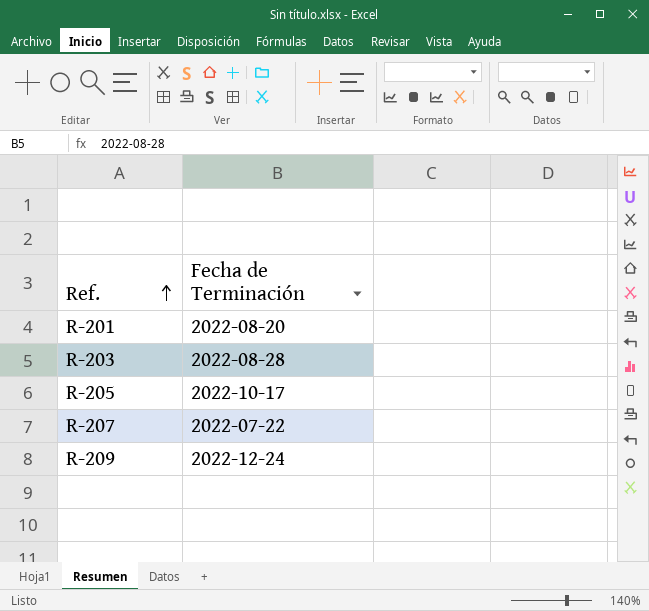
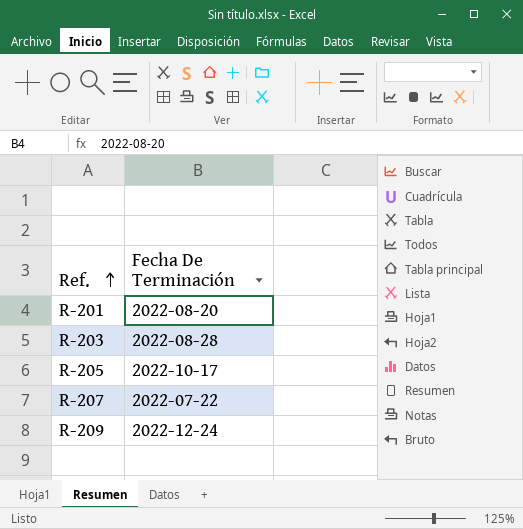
column name: Fecha de Terminación -> Fecha De Terminación

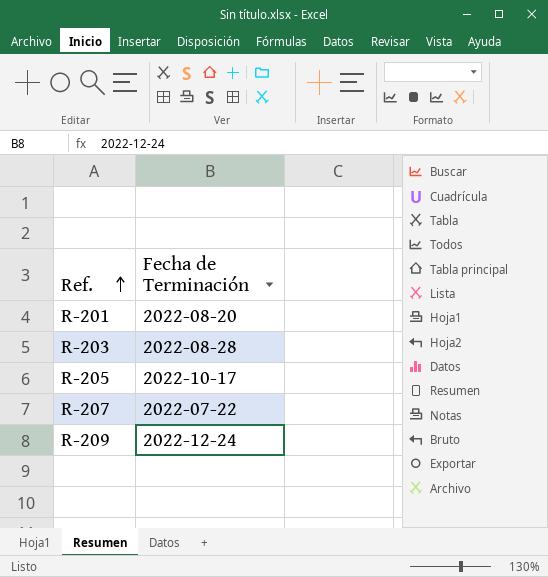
column name: Fecha De Terminación -> Fecha de Terminación

